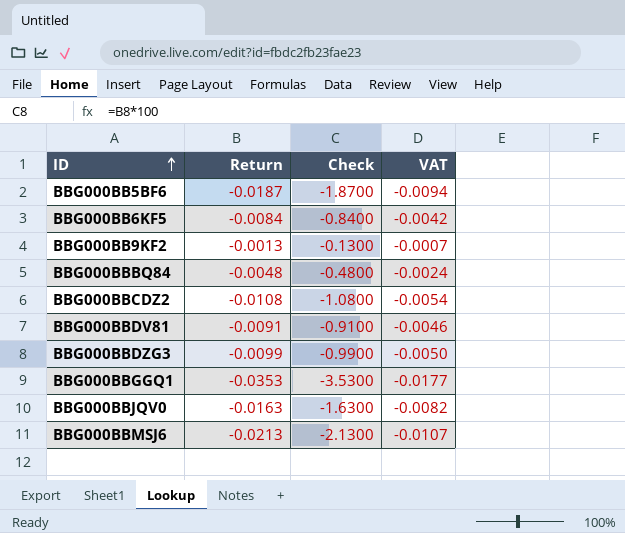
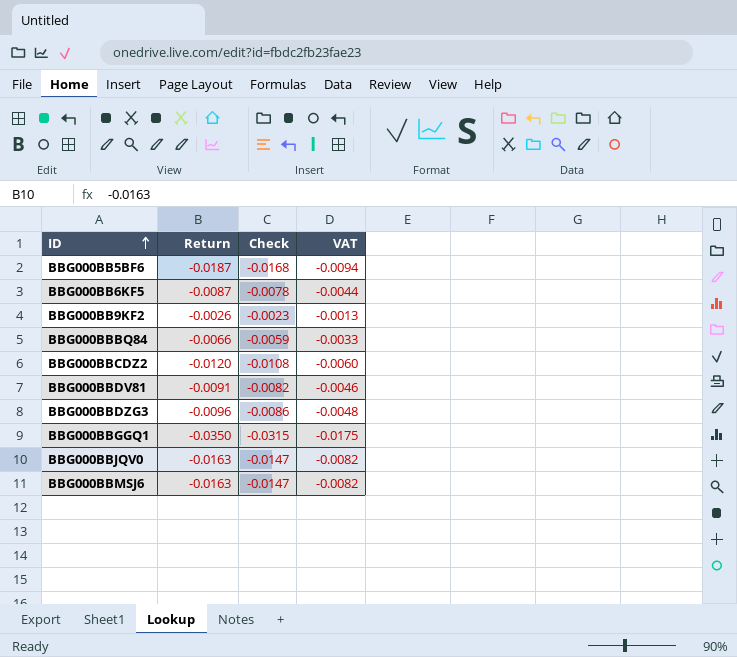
column Check | formula: [Return] * 100 -> [Return] * 0.9
BBG000BB6KF5 | Return: -0.0084 -> -0.0087
BBG000BB6KF5 | VAT: -0.0042 -> -0.0044
BBG000BB9KF2 | Return: -0.0013 -> -0.0026
BBG000BB9KF2 | VAT: -0.0007 -> -0.0013
BBG000BBBQ84 | Return: -0.0048 -> -0.0066
BBG000BBBQ84 | VAT: -0.0024 -> -0.0033
BBG000BBCDZ2 | Return: -0.0108 -> -0.0120
BBG000BBCDZ2 | VAT: -0.0054 -> -0.0060
BBG000BBDZG3 | Return: -0.0099 -> -0.0096
BBG000BBDZG3 | VAT: -0.0050 -> -0.0048
BBG000BBGGQ1 | Return: -0.0353 -> -0.0350
BBG000BBGGQ1 | VAT: -0.0177 -> -0.0175
BBG000BBMSJ6 | Return: -0.0213 -> -0.0163
BBG000BBMSJ6 | VAT: -0.0107 -> -0.0082

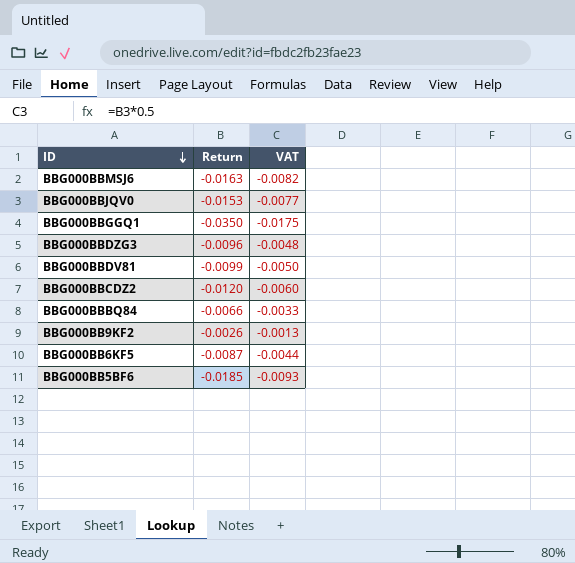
row order: ID ascending -> ID descending
column Check | formula: [Return] * 0.9 -> none
BBG000BBJQV0 | Return: -0.0163 -> -0.0153
BBG000BBJQV0 | VAT: -0.0082 -> -0.0077
BBG000BBDV81 | Return: -0.0091 -> -0.0099
BBG000BBDV81 | VAT: -0.0046 -> -0.0050
BBG000BB5BF6 | Return: -0.0187 -> -0.0185
BBG000BB5BF6 | VAT: -0.0094 -> -0.0093

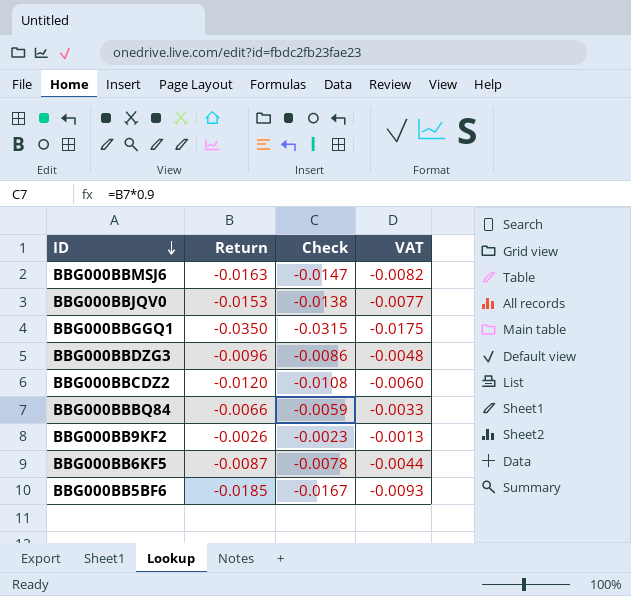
column Check | formula: none -> [Return] * 0.9
row BBG000BBDV81: -0.0099 | -0.0050 -> none

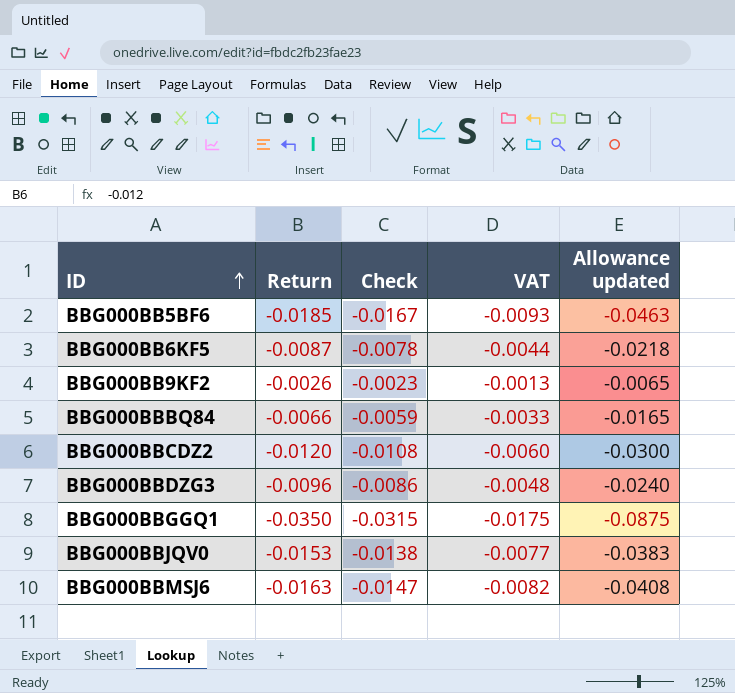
row order: ID descending -> ID ascending
column Allowance updated | formula: none -> [Return] * 2.5

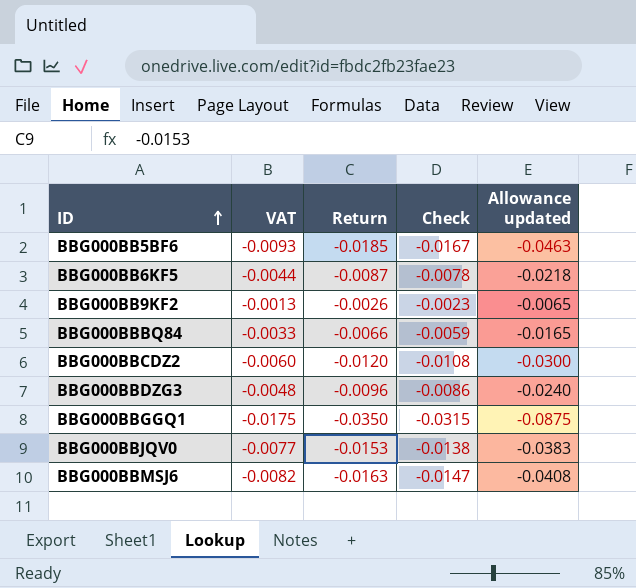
column VAT | position: 4 -> 2

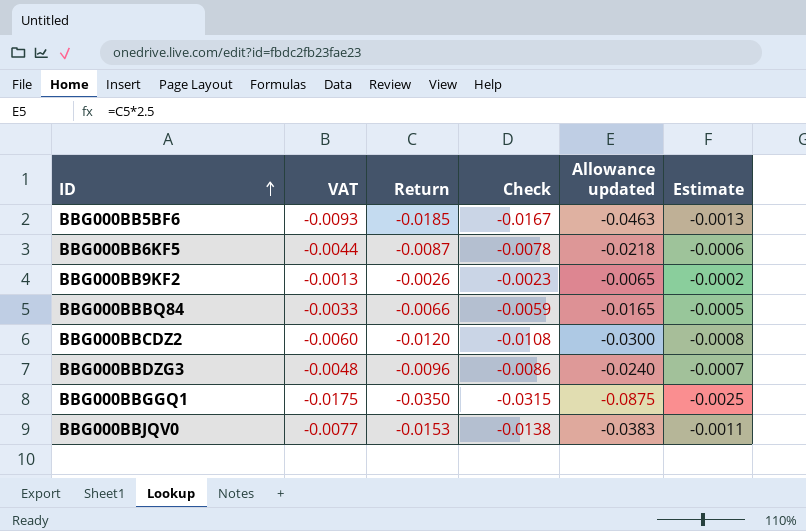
column Estimate | formula: none -> [Return] * 0.07
row BBG000BBMSJ6: -0.0082 | -0.0163 | -0.0147 | -0.0408 -> none

